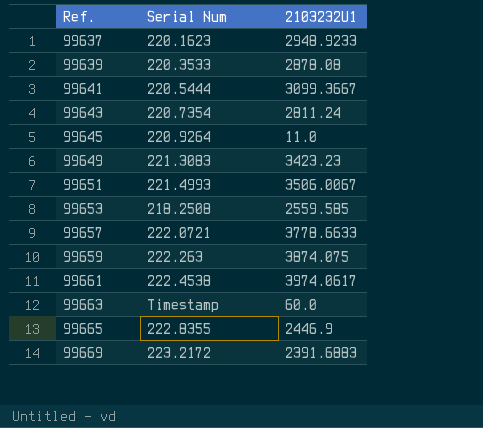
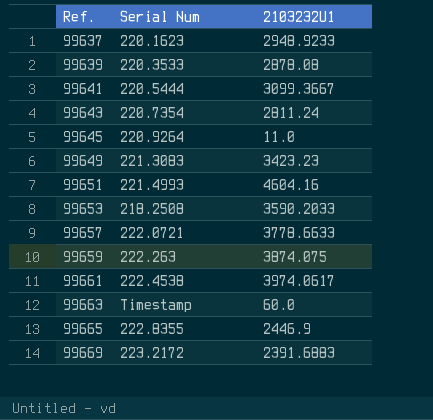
99651 | 2103232U1: 3506.0067 -> 4604.16
99653 | 2103232U1: 2559.585 -> 3590.2033

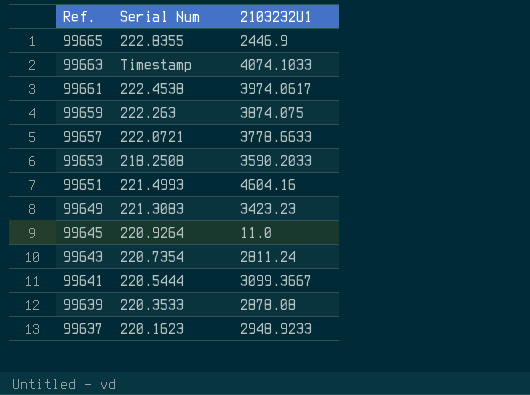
row order: Ref. ascending -> Ref. descending
row 99669: 223.2172 | 2391.6883 -> none
99663 | 2103232U1: 60.0 -> 4074.1033

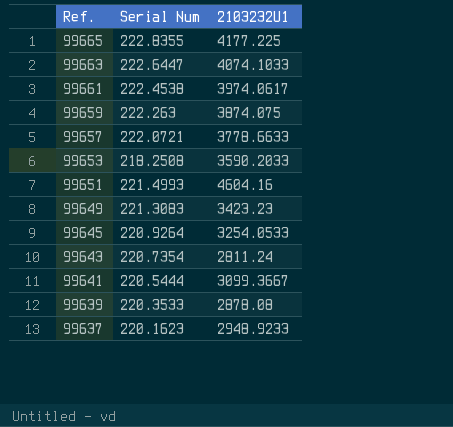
99665 | 2103232U1: 2446.9 -> 4177.225
99663 | Serial Num: Timestamp -> 222.6447
99645 | 2103232U1: 11.0 -> 3254.0533

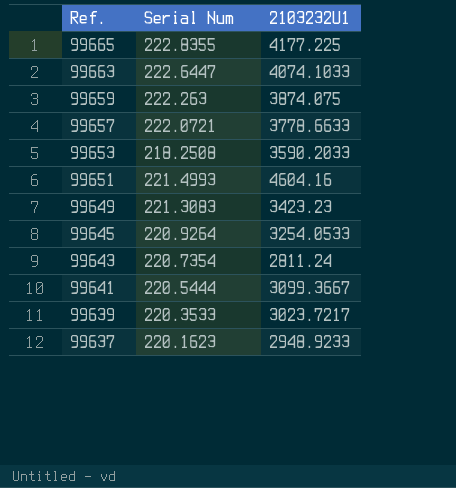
row 99661: 222.4538 | 3974.0617 -> none
99639 | 2103232U1: 2878.08 -> 3023.7217

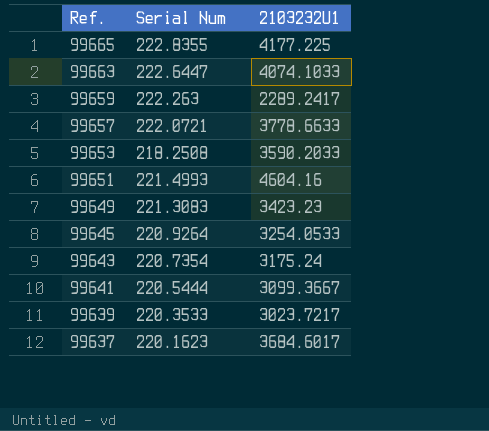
99659 | 2103232U1: 3874.075 -> 2289.2417
99643 | 2103232U1: 2811.24 -> 3175.24
99637 | 2103232U1: 2948.9233 -> 3684.6017

